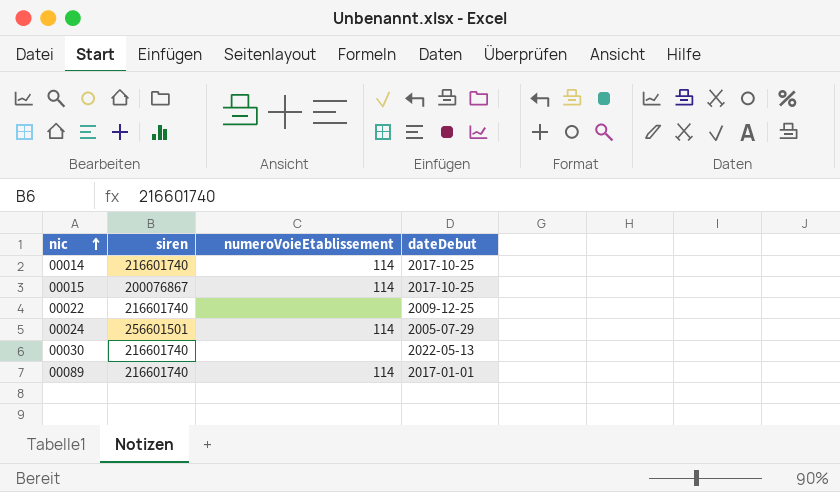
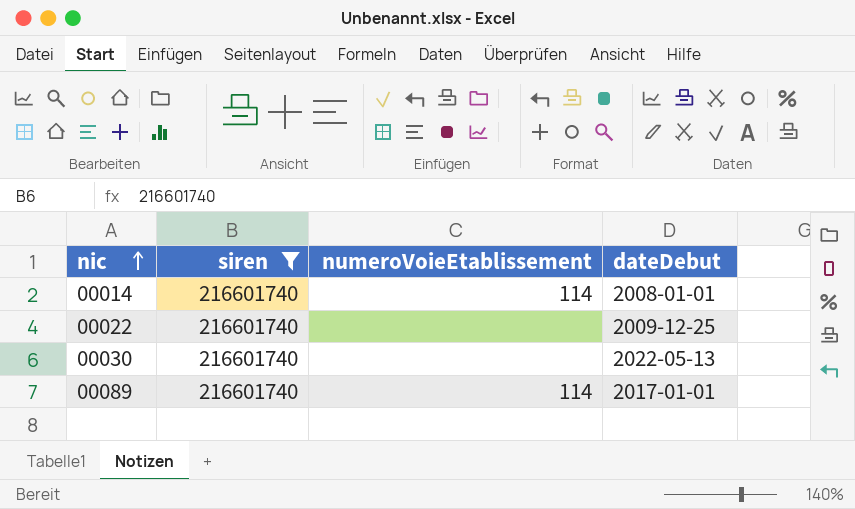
filter: none -> siren = 216601740
00014 | dateDebut: 2017-10-25 -> 2008-01-01

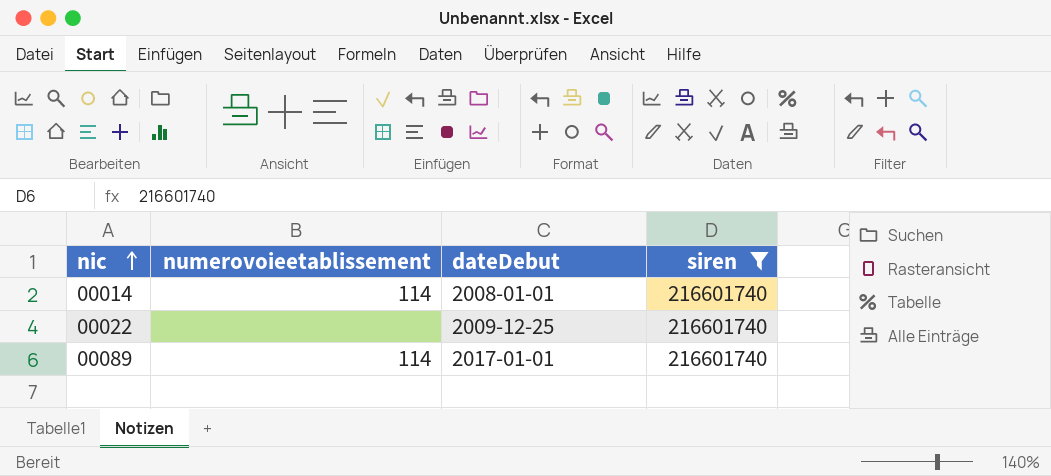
column name: numeroVoieEtablissement -> numerovoieetablissement
column siren | position: 2 -> 4
row 00030: 216601740 | none | 2022-05-13 -> none

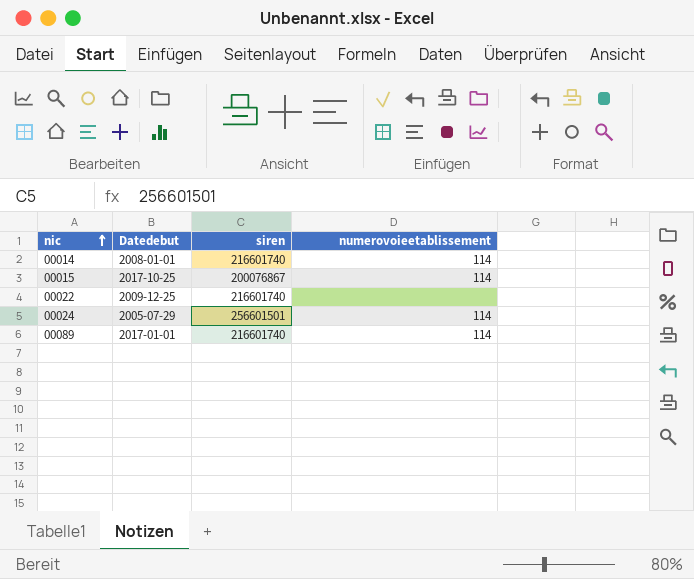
filter: siren = 216601740 -> none
column name: dateDebut -> Datedebut
column numerovoieetablissement | position: 2 -> 4

